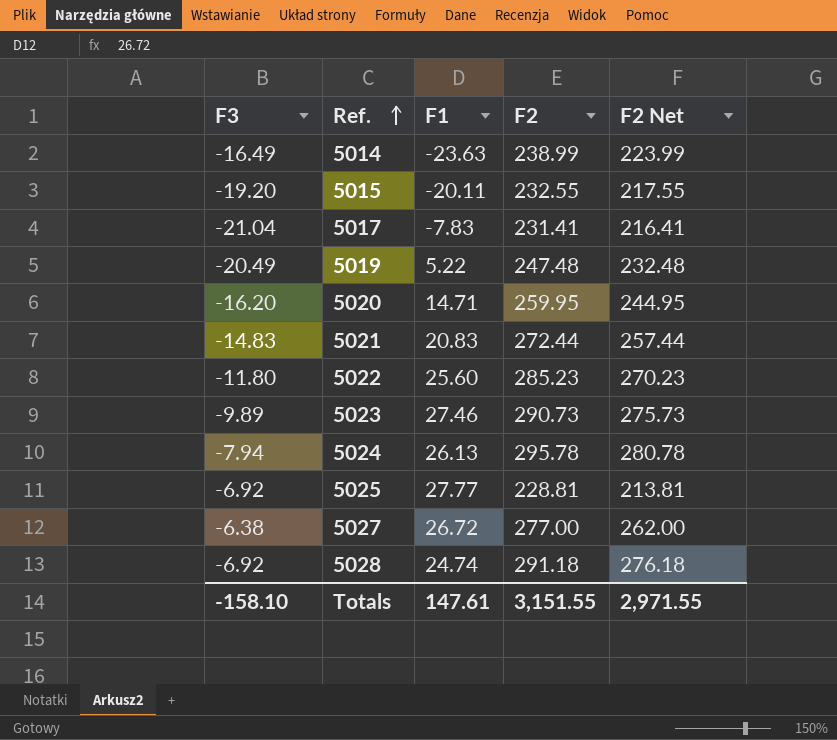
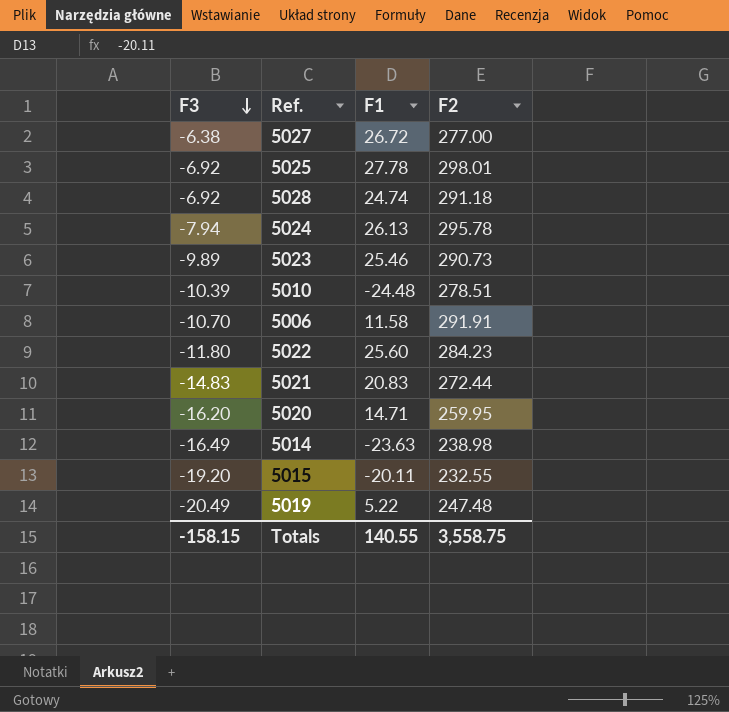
row order: Ref. ascending -> F3 descending
column F2 Net | formula: [F2] - 15 -> none
row 5017: -21.04 | -7.83 | 231.41 | 216.41 -> none
5025 | F1: 27.77 -> 27.78
5025 | F2: 228.81 -> 298.01
5023 | F1: 27.46 -> 25.46
row 5010: none -> -10.39 | -24.48 | 278.51
row 5006: none -> -10.70 | 11.58 | 291.91
5022 | F2: 285.23 -> 284.23
5014 | F2: 238.99 -> 238.98
Totals | F3: -158.10 -> -158.15
Totals | F1: 147.61 -> 140.55
Totals | F2: 3,151.55 -> 3,558.75

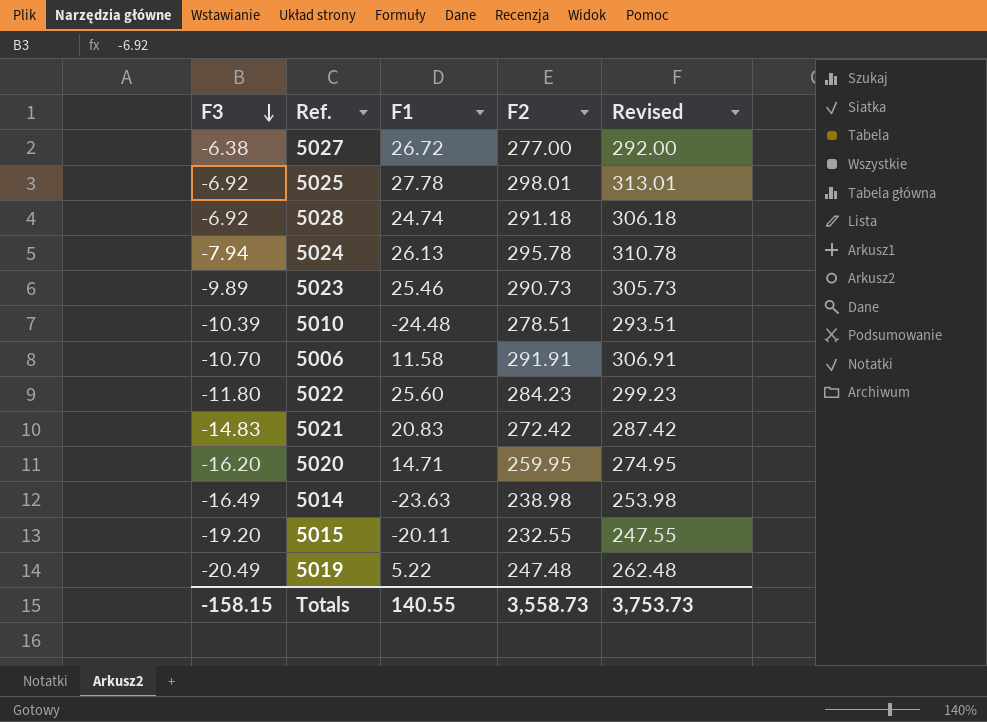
column Revised | formula: none -> [F2] + 15
5021 | F2: 272.44 -> 272.42
Totals | F2: 3,558.75 -> 3,558.73

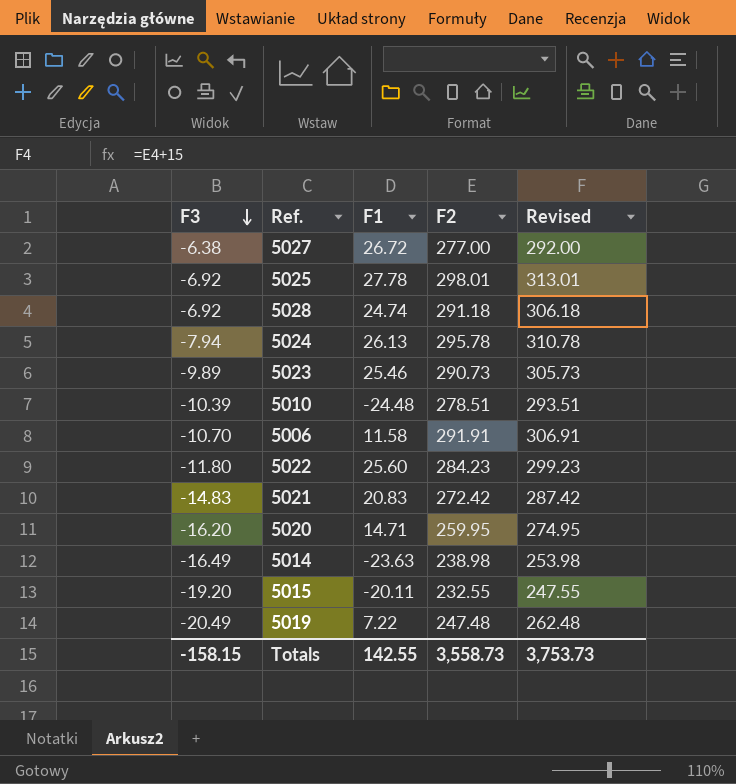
5019 | F1: 5.22 -> 7.22
Totals | F1: 140.55 -> 142.55

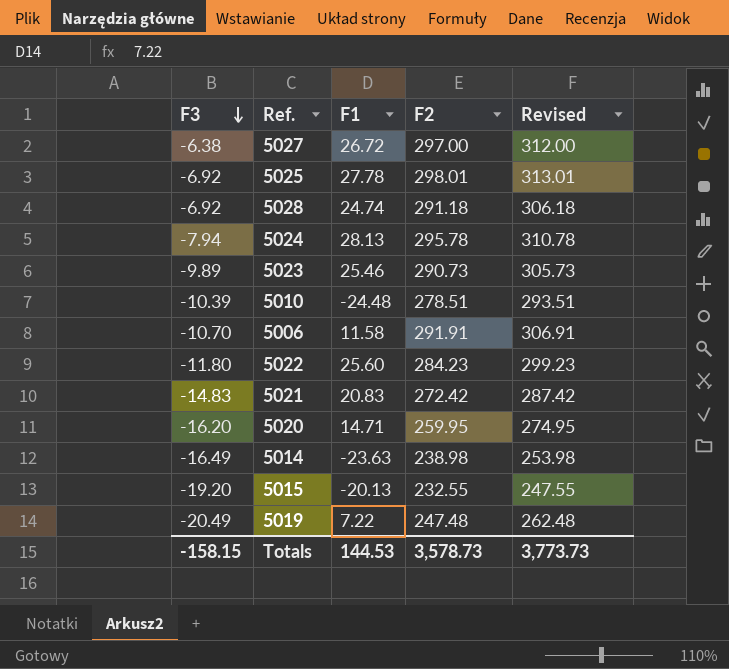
5027 | F2: 277.00 -> 297.00
5027 | Revised: 292.00 -> 312.00
5024 | F1: 26.13 -> 28.13
5015 | F1: -20.11 -> -20.13
Totals | F1: 142.55 -> 144.53
Totals | F2: 3,558.73 -> 3,578.73
Totals | Revised: 3,753.73 -> 3,773.73

